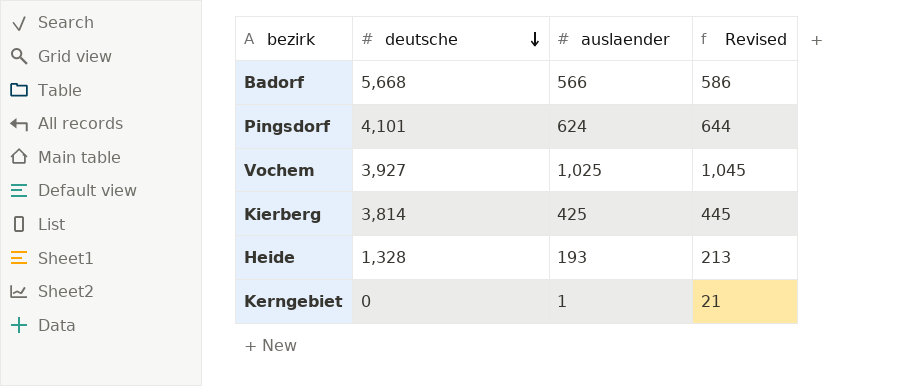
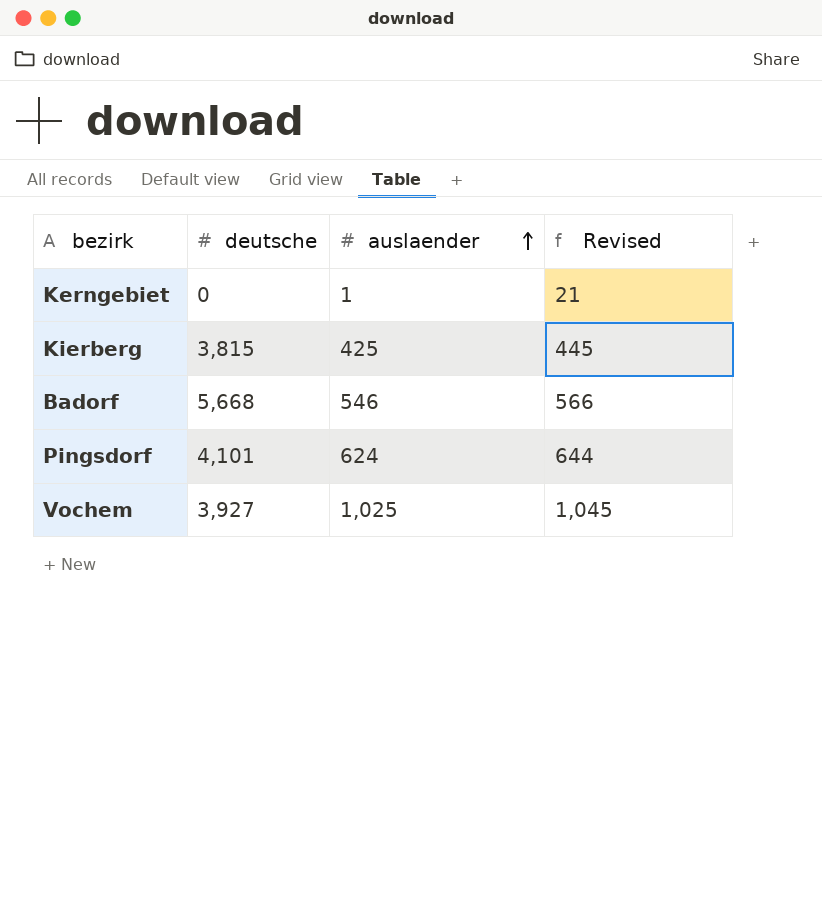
row order: deutsche descending -> auslaender ascending
row Heide: 1,328 | 193 | 213 -> none
Kierberg | deutsche: 3,814 -> 3,815
Badorf | auslaender: 566 -> 546
Badorf | Revised: 586 -> 566

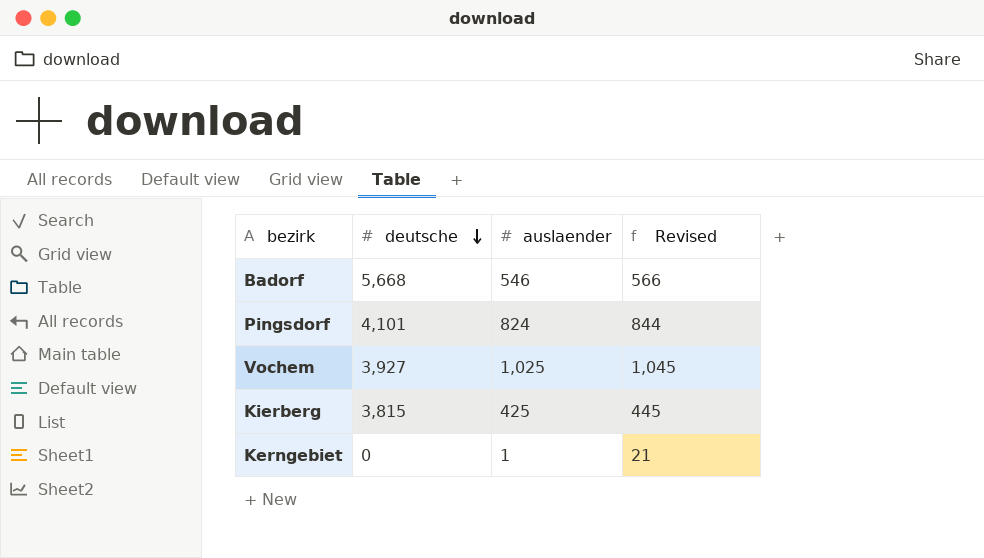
row order: auslaender ascending -> deutsche descending
Pingsdorf | auslaender: 624 -> 824
Pingsdorf | Revised: 644 -> 844

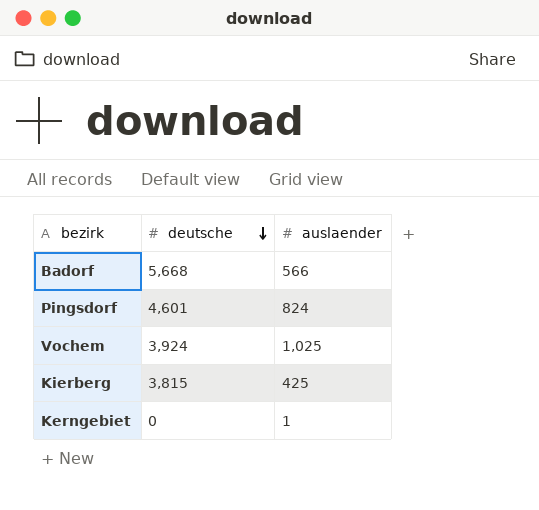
column Revised | formula: [auslaender] + 20 -> none
Badorf | auslaender: 546 -> 566
Pingsdorf | deutsche: 4,101 -> 4,601
Vochem | deutsche: 3,927 -> 3,924

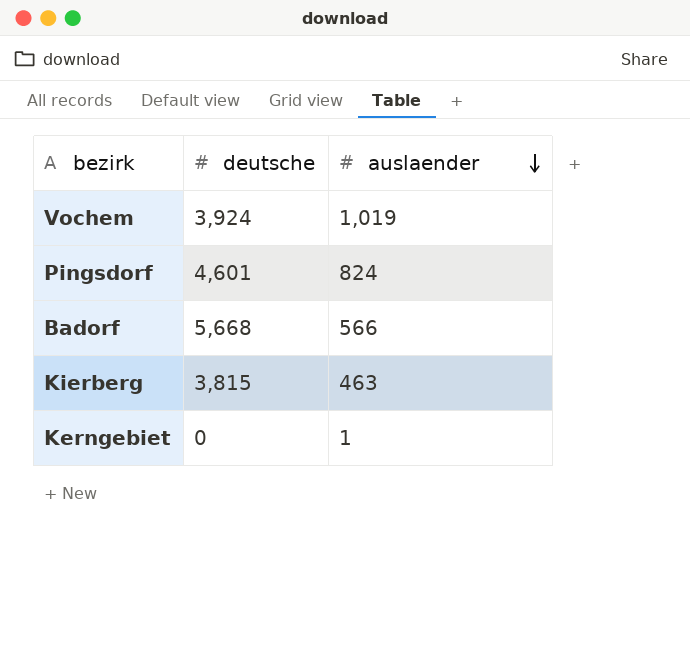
row order: deutsche descending -> auslaender descending
Vochem | auslaender: 1,025 -> 1,019
Kierberg | auslaender: 425 -> 463

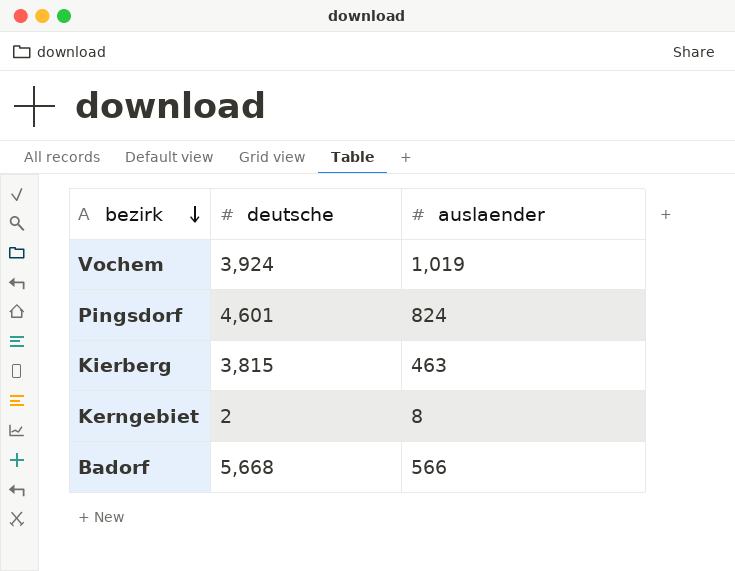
row order: auslaender descending -> bezirk descending
Kerngebiet | deutsche: 0 -> 2
Kerngebiet | auslaender: 1 -> 8

